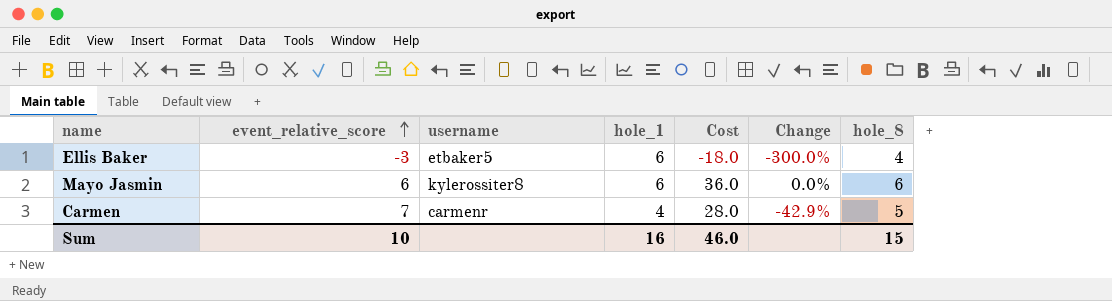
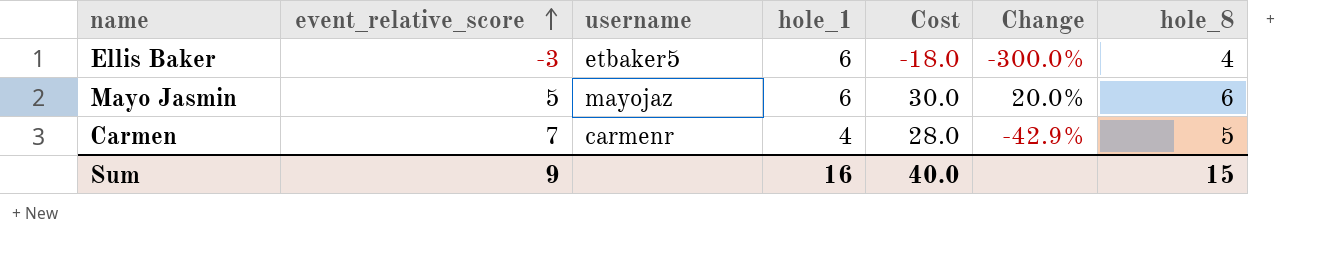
Mayo Jasmin | event_relative_score: 6 -> 5
Mayo Jasmin | username: kylerossiter8 -> mayojaz
Mayo Jasmin | Cost: 36.0 -> 30.0
Mayo Jasmin | Change: 0.0% -> 20.0%
Sum | event_relative_score: 10 -> 9
Sum | Cost: 46.0 -> 40.0

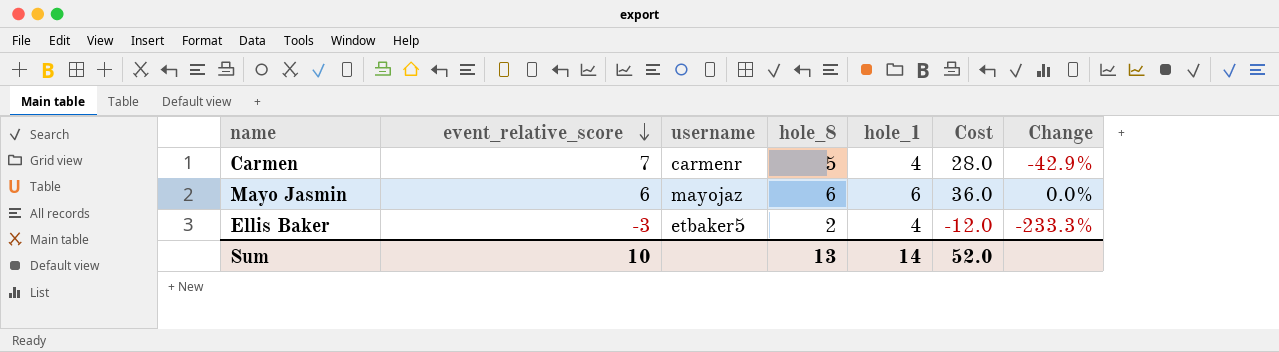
row order: event_relative_score ascending -> event_relative_score descending
column hole_8 | position: 7 -> 4
Mayo Jasmin | event_relative_score: 5 -> 6
Mayo Jasmin | Cost: 30.0 -> 36.0
Mayo Jasmin | Change: 20.0% -> 0.0%
Ellis Baker | hole_8: 4 -> 2
Ellis Baker | hole_1: 6 -> 4
Ellis Baker | Cost: -18.0 -> -12.0
Ellis Baker | Change: -300.0% -> -233.3%
Sum | event_relative_score: 9 -> 10
Sum | hole_8: 15 -> 13
Sum | hole_1: 16 -> 14
Sum | Cost: 40.0 -> 52.0

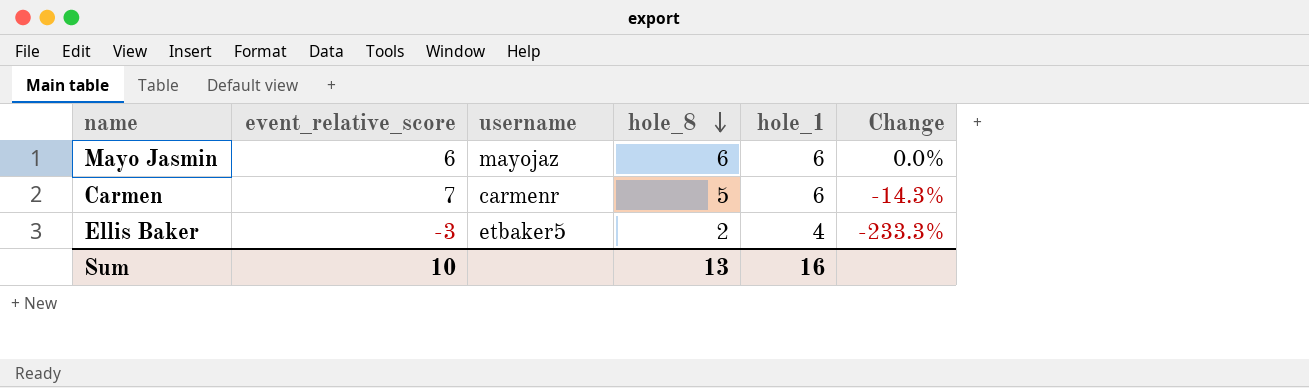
row order: event_relative_score descending -> hole_8 descending
column Cost | formula: [event_relative_score] * [hole_1] -> none
Carmen | hole_1: 4 -> 6
Carmen | Change: -42.9% -> -14.3%
Sum | hole_1: 14 -> 16

